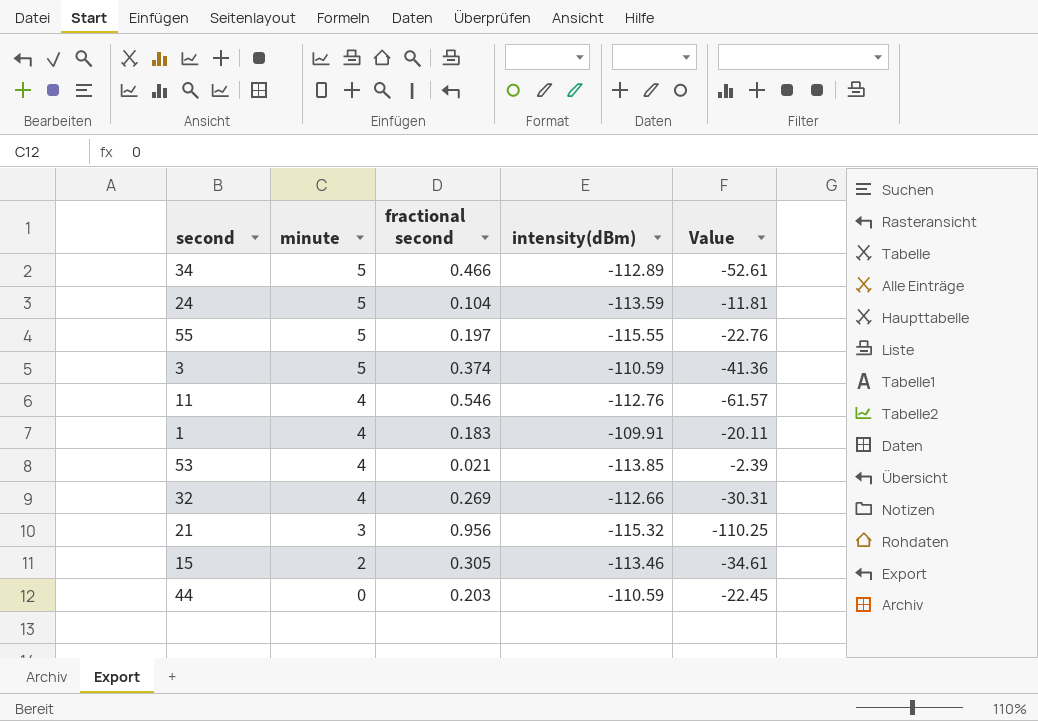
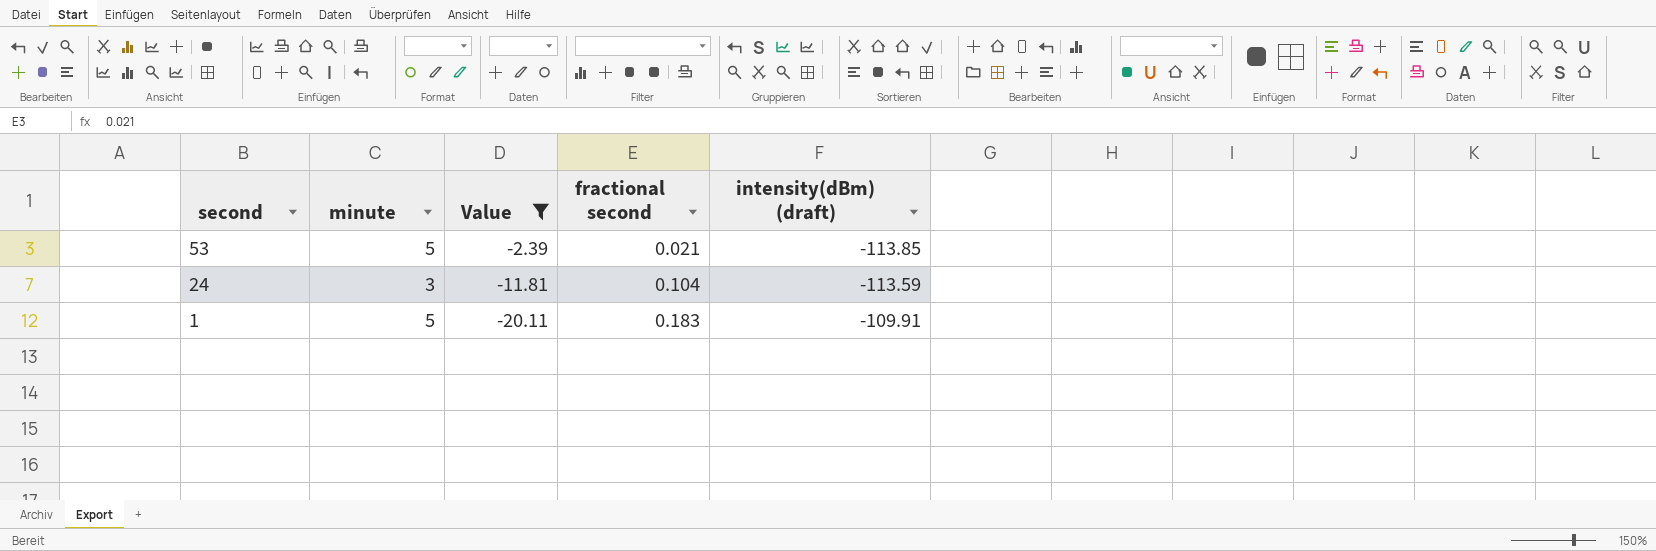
filter: none -> Value >= -20.11
row order: minute descending -> second descending
column Value | position: 5 -> 3
column name: intensity(dBm) -> intensity(dBm) (draft)
53 | minute: 4 -> 5
24 | minute: 5 -> 3
1 | minute: 4 -> 5

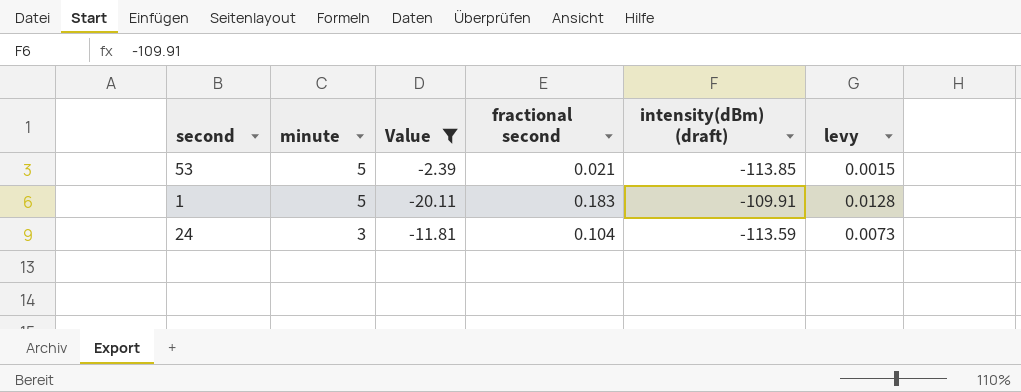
row order: second descending -> minute descending
column levy | formula: none -> [fractional second] * 0.07

